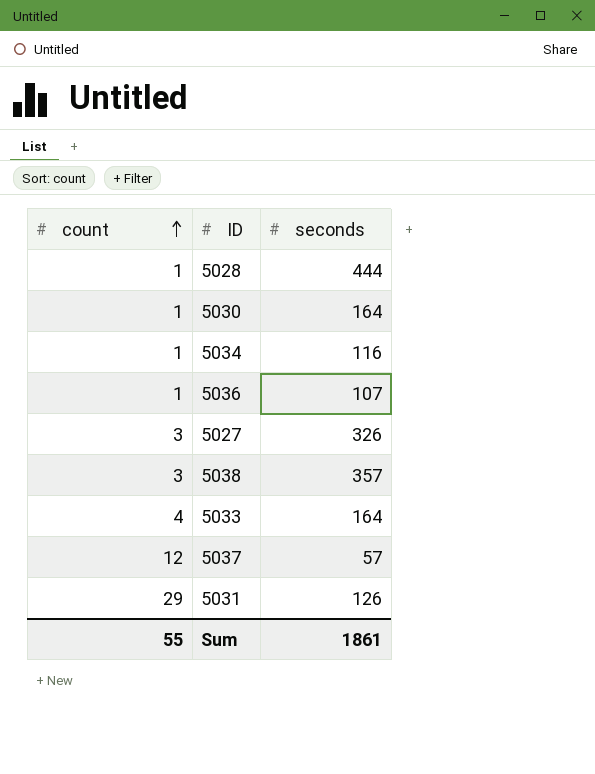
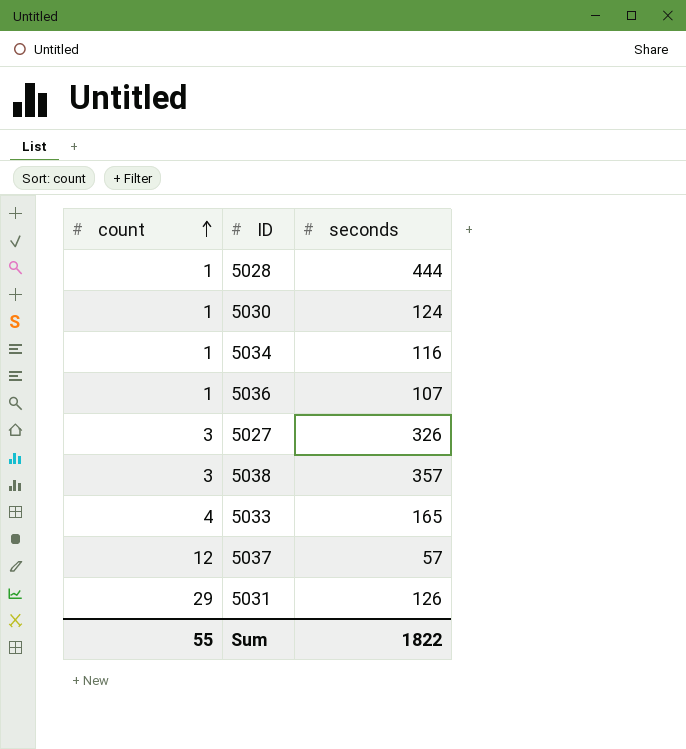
5030 | seconds: 164 -> 124
5033 | seconds: 164 -> 165
Sum | seconds: 1861 -> 1822

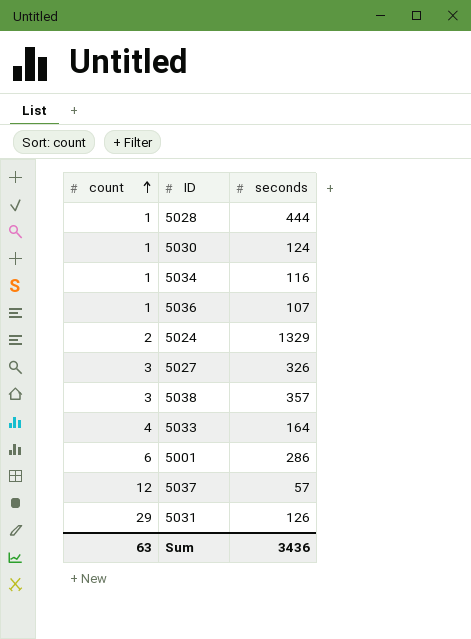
row 5024: none -> 2 | 1329
5033 | seconds: 165 -> 164
row 5001: none -> 6 | 286
Sum | count: 55 -> 63
Sum | seconds: 1822 -> 3436

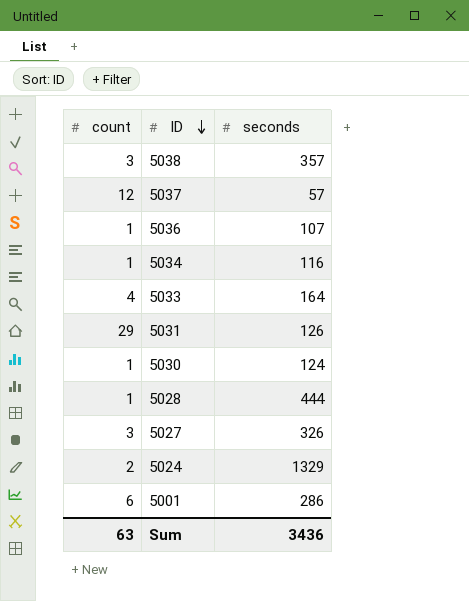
row order: count ascending -> ID descending

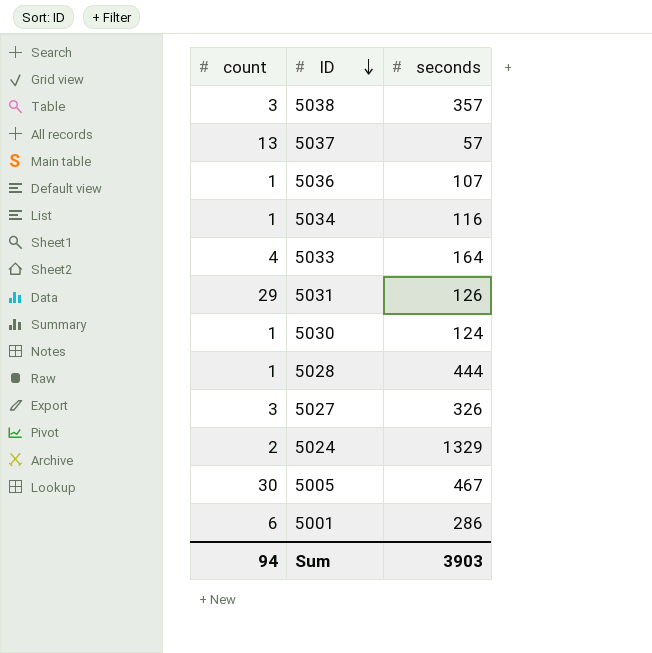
5037 | count: 12 -> 13
row 5005: none -> 30 | 467
Sum | count: 63 -> 94
Sum | seconds: 3436 -> 3903

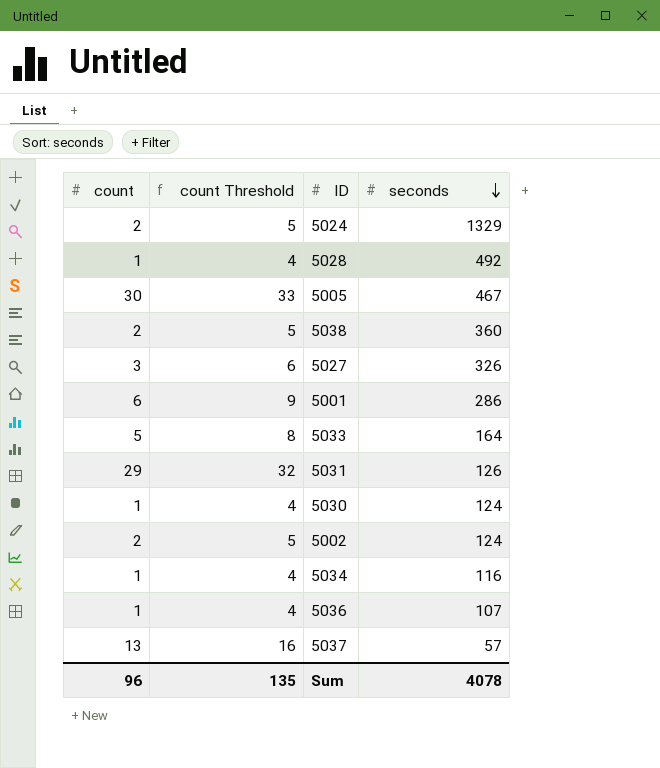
row order: ID descending -> seconds descending
column count Threshold | formula: none -> [count] + 3
5028 | seconds: 444 -> 492
5038 | count: 3 -> 2
5038 | seconds: 357 -> 360
5033 | count: 4 -> 5
row 5002: none -> 2 | 5 | 124
Sum | count: 94 -> 96
Sum | seconds: 3903 -> 4078

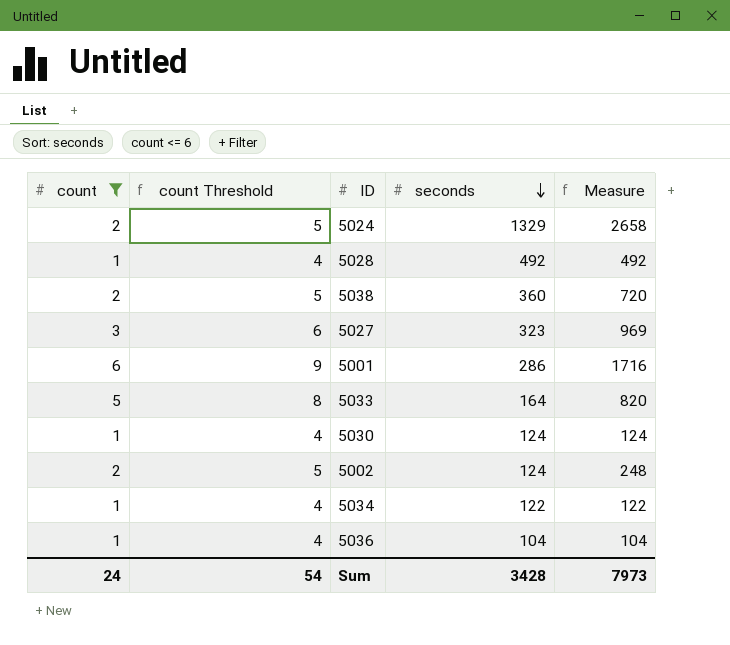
filter: none -> count <= 6
column Measure | formula: none -> [count] * [seconds]
5027 | seconds: 326 -> 323
5034 | seconds: 116 -> 122
5036 | seconds: 107 -> 104
Sum | count: 96 -> 24
Sum | count Threshold: 135 -> 54
Sum | seconds: 4078 -> 3428

